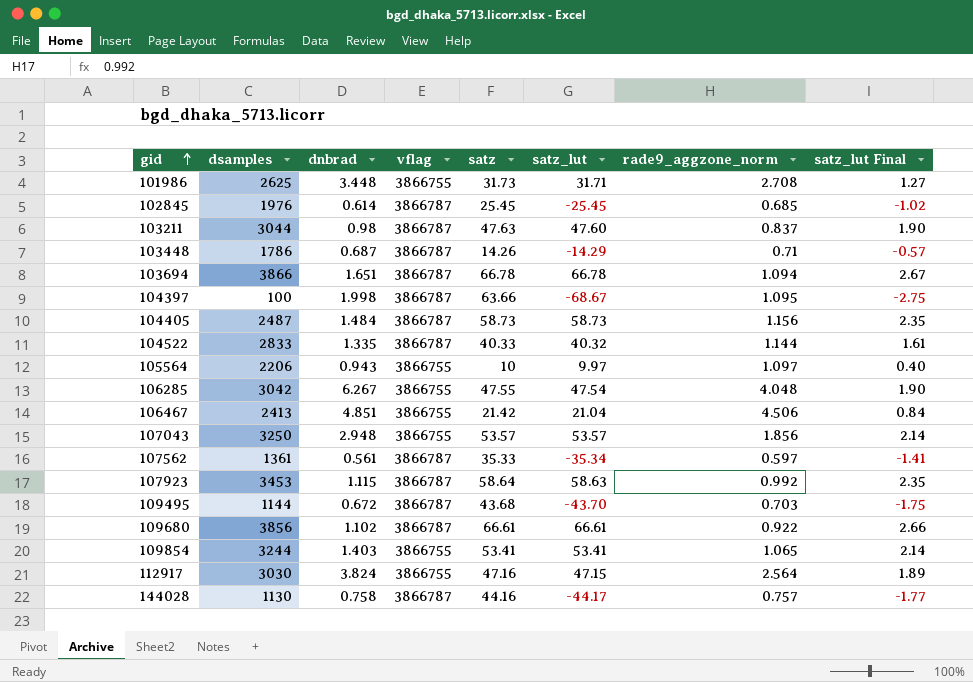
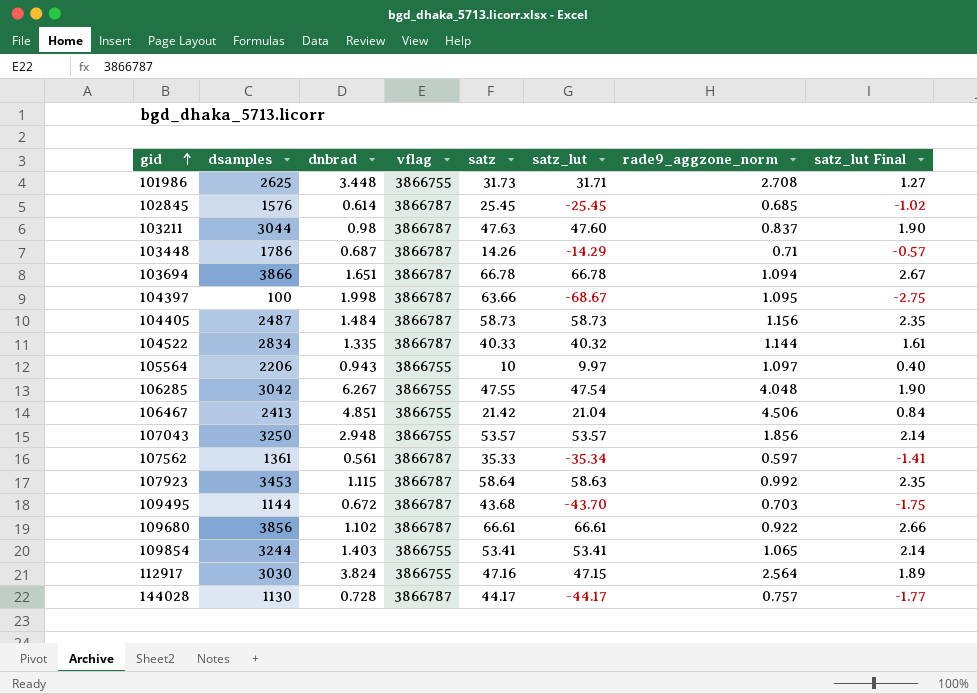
102845 | dsamples: 1976 -> 1576
104522 | dsamples: 2833 -> 2834
144028 | dnbrad: 0.758 -> 0.728
144028 | satz: 44.16 -> 44.17

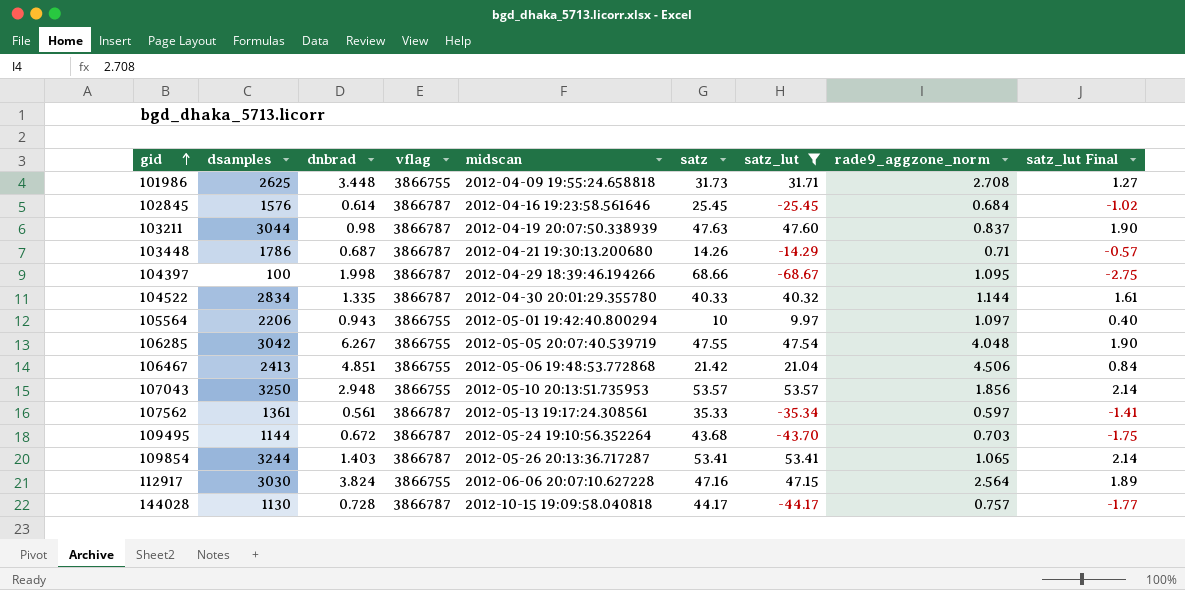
filter: none -> satz_lut <= 53.57
column midscan | position: none -> 5
102845 | rade9_aggzone_norm: 0.685 -> 0.684
104397 | satz: 63.66 -> 68.66
109854 | vflag: 3866755 -> 3866787

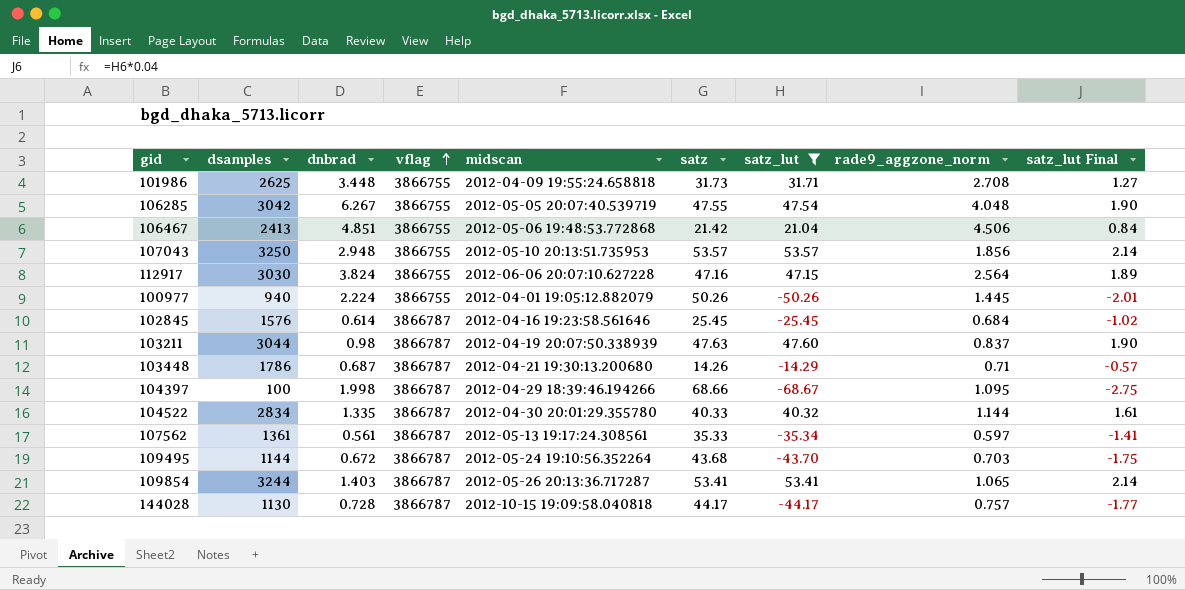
row order: gid ascending -> vflag ascending
row 105564: 2206 | 0.943 | 3866755 | 2012-05-01 19:42:40.800294 | 10 | 9.97 | 1.097 | 0.40 -> none
row 100977: none -> 940 | 2.224 | 3866755 | 2012-04-01 19:05:12.882079 | 50.26 | -50.26 | 1.445 | -2.01

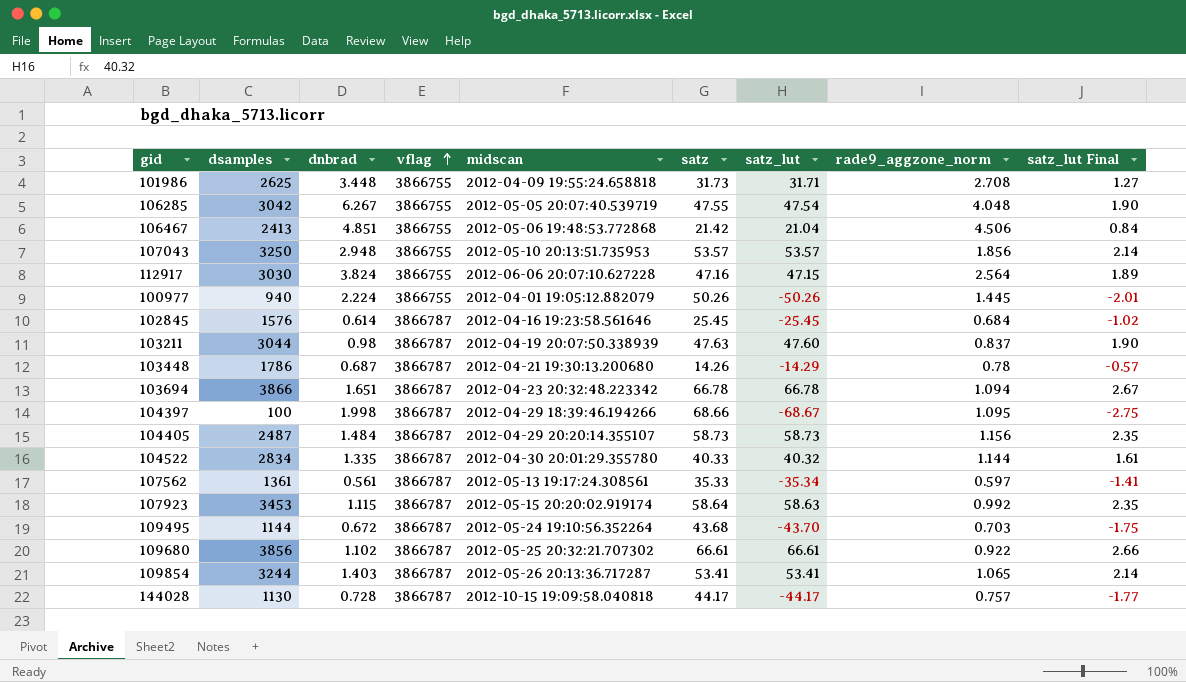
filter: satz_lut <= 53.57 -> none
103448 | rade9_aggzone_norm: 0.71 -> 0.78

